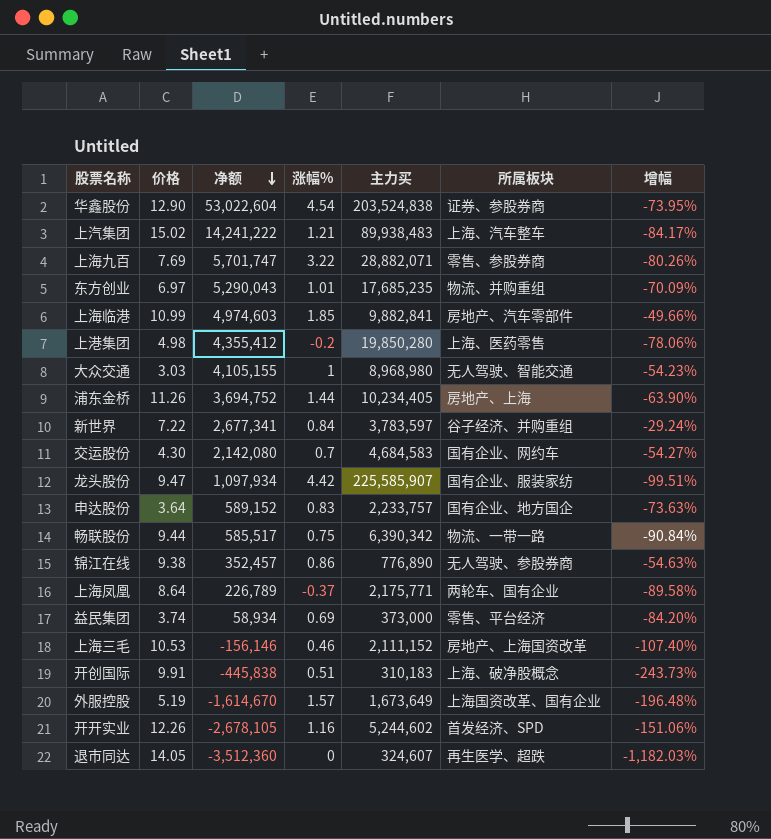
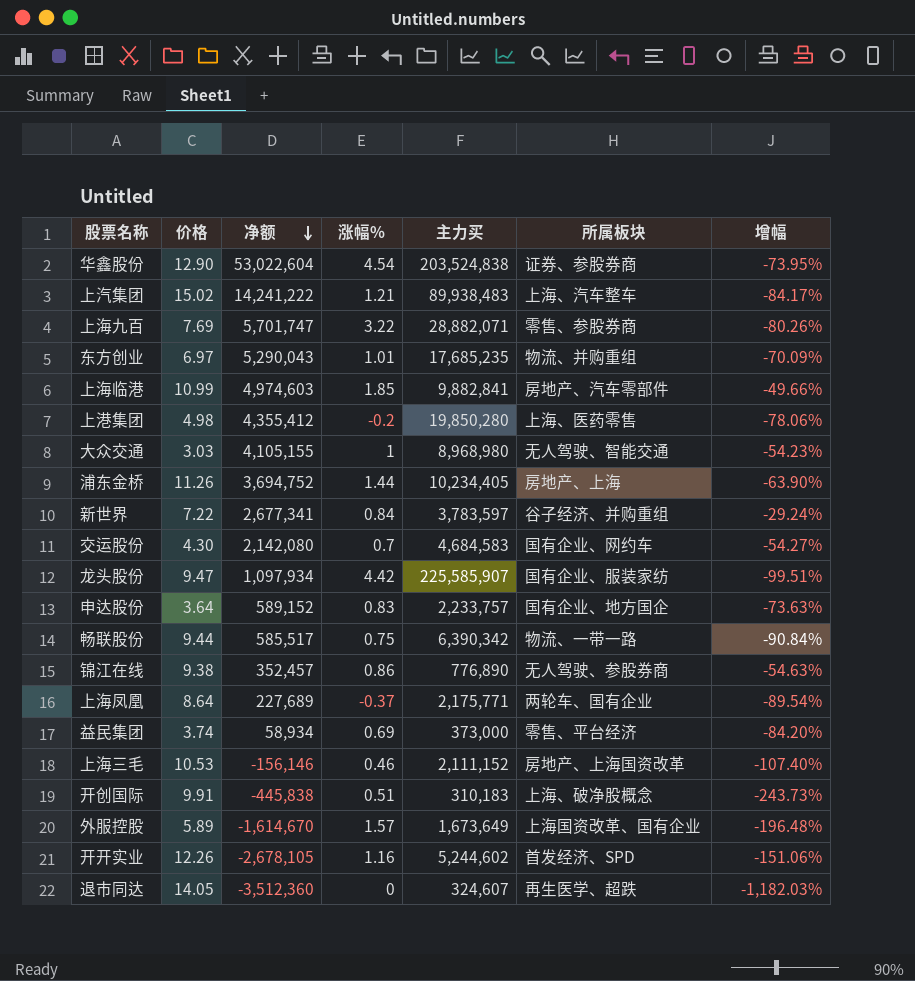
上海凤凰 | 净额: 226,789 -> 227,689
上海凤凰 | 增幅: -89.58% -> -89.54%
外服控股 | 价格: 5.19 -> 5.89

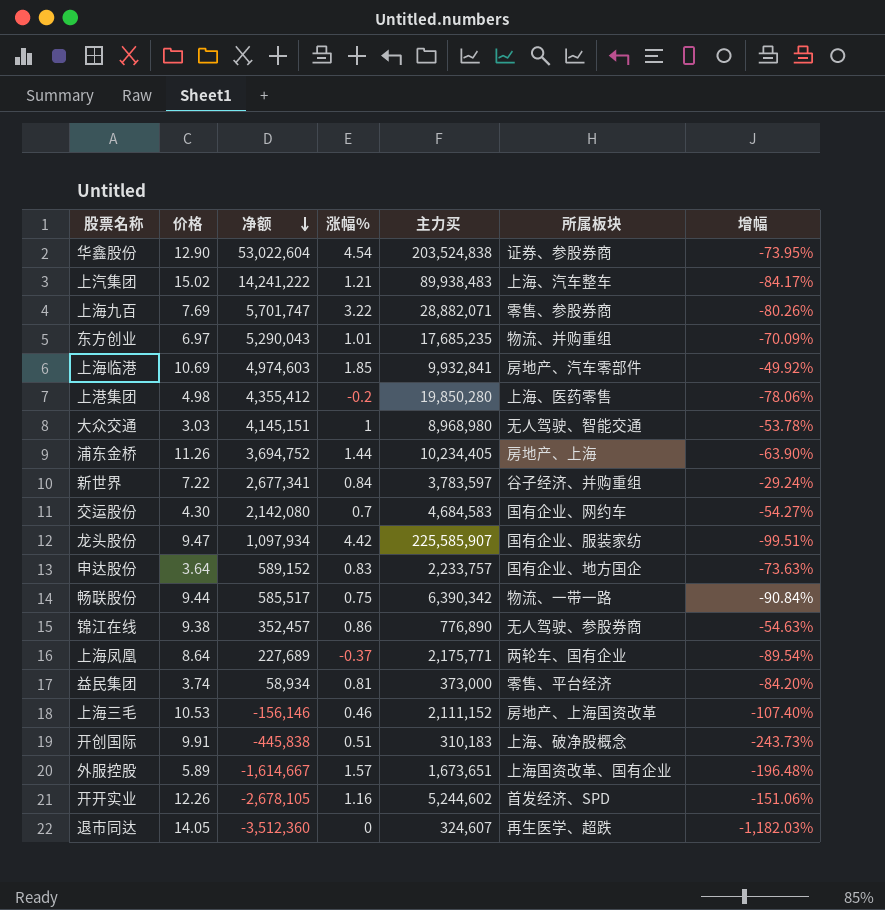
上海临港 | 价格: 10.99 -> 10.69
上海临港 | 主力买: 9,882,841 -> 9,932,841
上海临港 | 增幅: -49.66% -> -49.92%
大众交通 | 净额: 4,105,155 -> 4,145,151
大众交通 | 增幅: -54.23% -> -53.78%
益民集团 | 涨幅%: 0.69 -> 0.81
外服控股 | 净额: -1,614,670 -> -1,614,667
外服控股 | 主力买: 1,673,649 -> 1,673,651

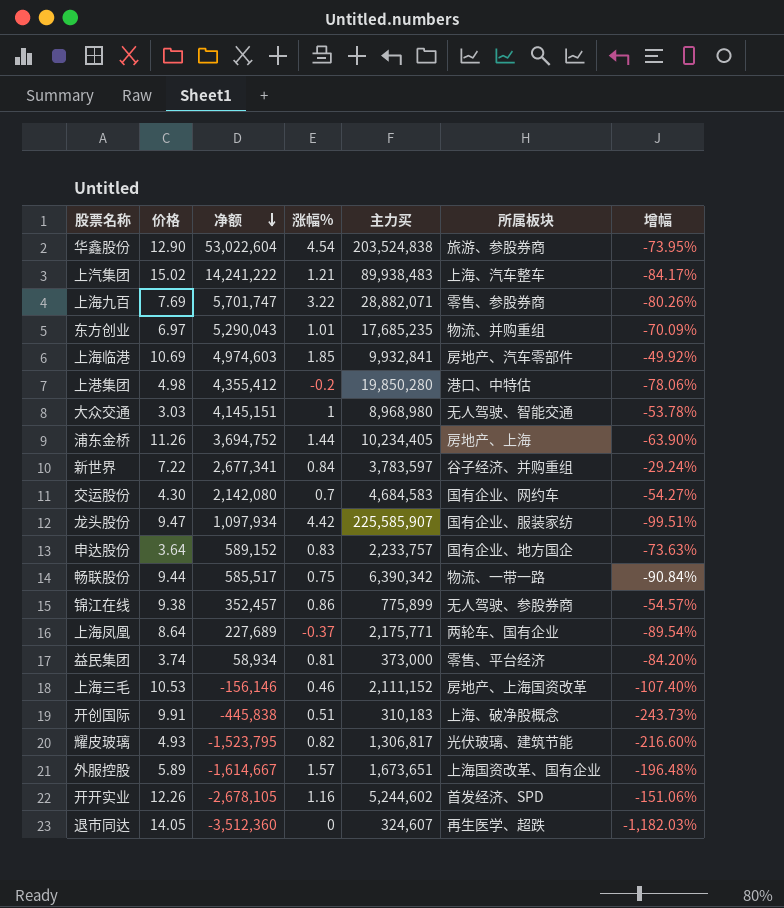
华鑫股份 | 所属板块: 证券、参股券商 -> 旅游、参股券商
上港集团 | 所属板块: 上海、医药零售 -> 港口、中特估
锦江在线 | 主力买: 776,890 -> 775,899
锦江在线 | 增幅: -54.63% -> -54.57%
row 耀皮玻璃: none -> 4.93 | -1,523,795 | 0.82 | 1,306,817 | 光伏玻璃、建筑节能 | -216.60%

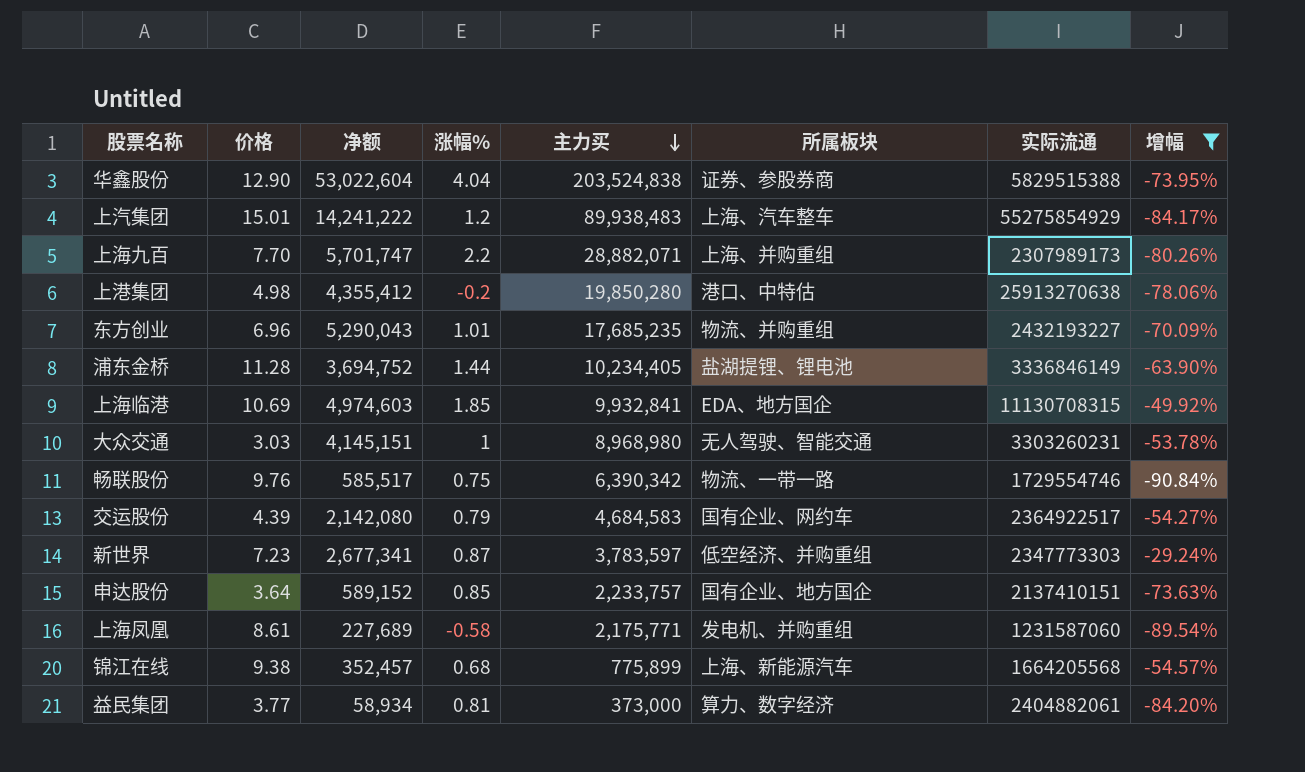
filter: none -> 增幅 >= -90.84%
row order: 净额 descending -> 主力买 descending
column 实际流通 | position: none -> 7
华鑫股份 | 涨幅%: 4.54 -> 4.04
华鑫股份 | 所属板块: 旅游、参股券商 -> 证券、参股券商
上汽集团 | 价格: 15.02 -> 15.01
上汽集团 | 涨幅%: 1.21 -> 1.2
上海九百 | 价格: 7.69 -> 7.70
上海九百 | 涨幅%: 3.22 -> 2.2
上海九百 | 所属板块: 零售、参股券商 -> 上海、并购重组
东方创业 | 价格: 6.97 -> 6.96
浦东金桥 | 价格: 11.26 -> 11.28
浦东金桥 | 所属板块: 房地产、上海 -> 盐湖提锂、锂电池
上海临港 | 所属板块: 房地产、汽车零部件 -> EDA、地方国企
畅联股份 | 价格: 9.44 -> 9.76
交运股份 | 价格: 4.30 -> 4.39
交运股份 | 涨幅%: 0.7 -> 0.79
新世界 | 价格: 7.22 -> 7.23
新世界 | 涨幅%: 0.84 -> 0.87
新世界 | 所属板块: 谷子经济、并购重组 -> 低空经济、并购重组
申达股份 | 涨幅%: 0.83 -> 0.85
上海凤凰 | 价格: 8.64 -> 8.61
上海凤凰 | 涨幅%: -0.37 -> -0.58
上海凤凰 | 所属板块: 两轮车、国有企业 -> 发电机、并购重组
锦江在线 | 涨幅%: 0.86 -> 0.68
锦江在线 | 所属板块: 无人驾驶、参股券商 -> 上海、新能源汽车
益民集团 | 价格: 3.74 -> 3.77
益民集团 | 所属板块: 零售、平台经济 -> 算力、数字经济

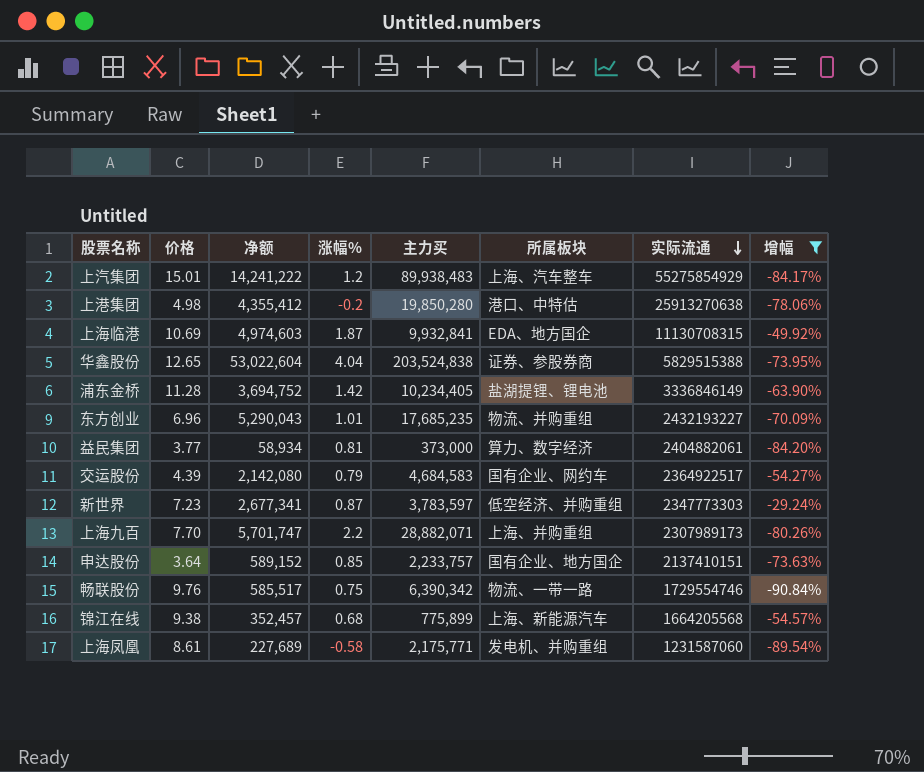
row order: 主力买 descending -> 实际流通 descending
row 大众交通: 3.03 | 4,145,151 | 1 | 8,968,980 | 无人驾驶、智能交通 | 3303260231 | -53.78% -> none
上海临港 | 涨幅%: 1.85 -> 1.87
华鑫股份 | 价格: 12.90 -> 12.65
浦东金桥 | 涨幅%: 1.44 -> 1.42

